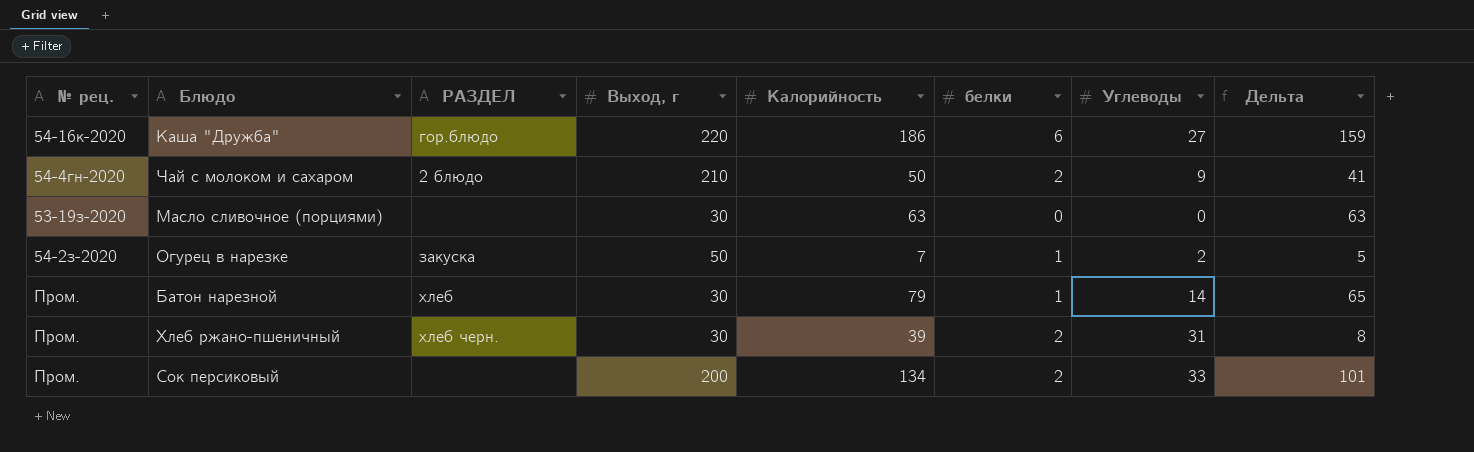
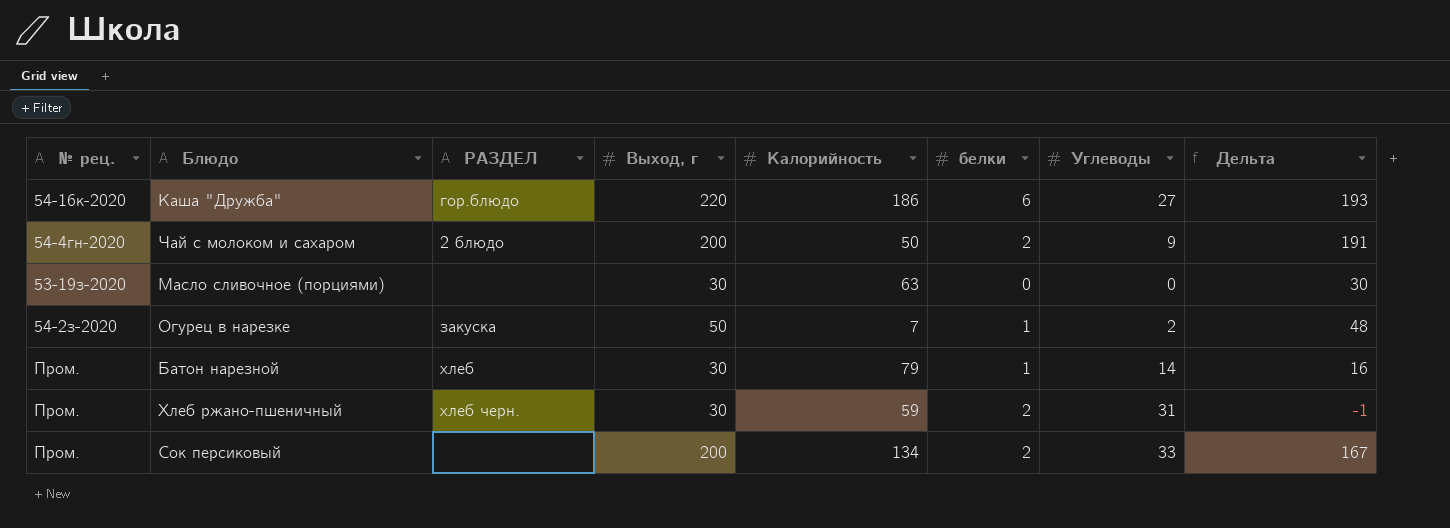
column Дельта | formula: [Калорийность] - [Углеводы] -> [Выход, г] - [Углеводы]
Чай с молоком и сахаром | Выход, г: 210 -> 200
Хлеб ржано-пшеничный | Калорийность: 39 -> 59

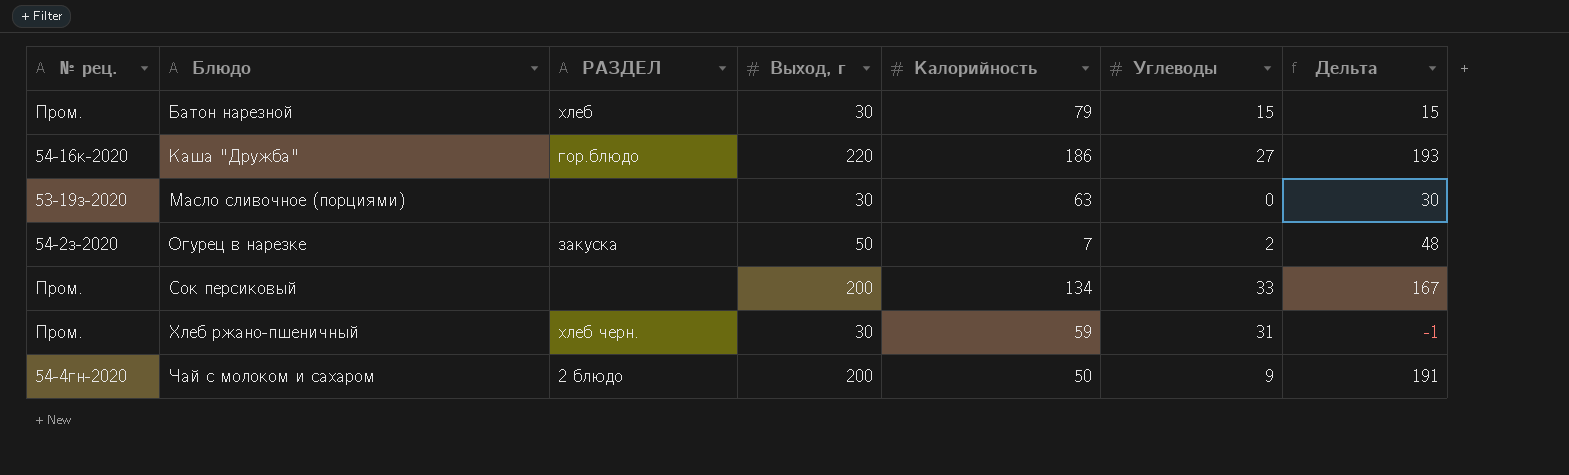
row order: none -> Блюдо ascending
column белки | position: 6 -> none
Батон нарезной | Углеводы: 14 -> 15
Батон нарезной | Дельта: 16 -> 15

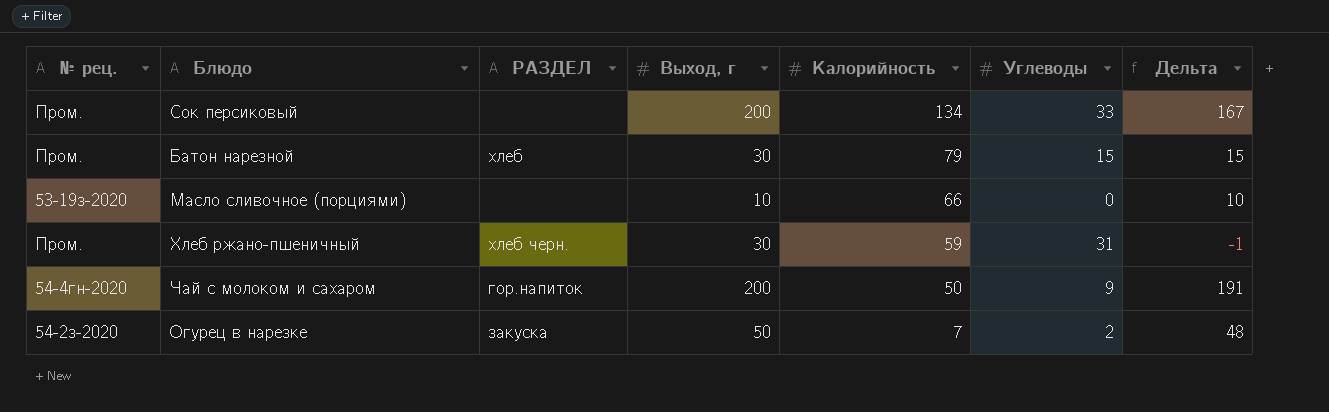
row order: Блюдо ascending -> Калорийность descending
row Каша "Дружба": 54-16к-2020 | гор.блюдо | 220 | 186 | 27 | 193 -> none
Масло сливочное (порциями) | Выход, г: 30 -> 10
Масло сливочное (порциями) | Калорийность: 63 -> 66
Масло сливочное (порциями) | Дельта: 30 -> 10
Чай с молоком и сахаром | РАЗДЕЛ: 2 блюдо -> гор.напиток

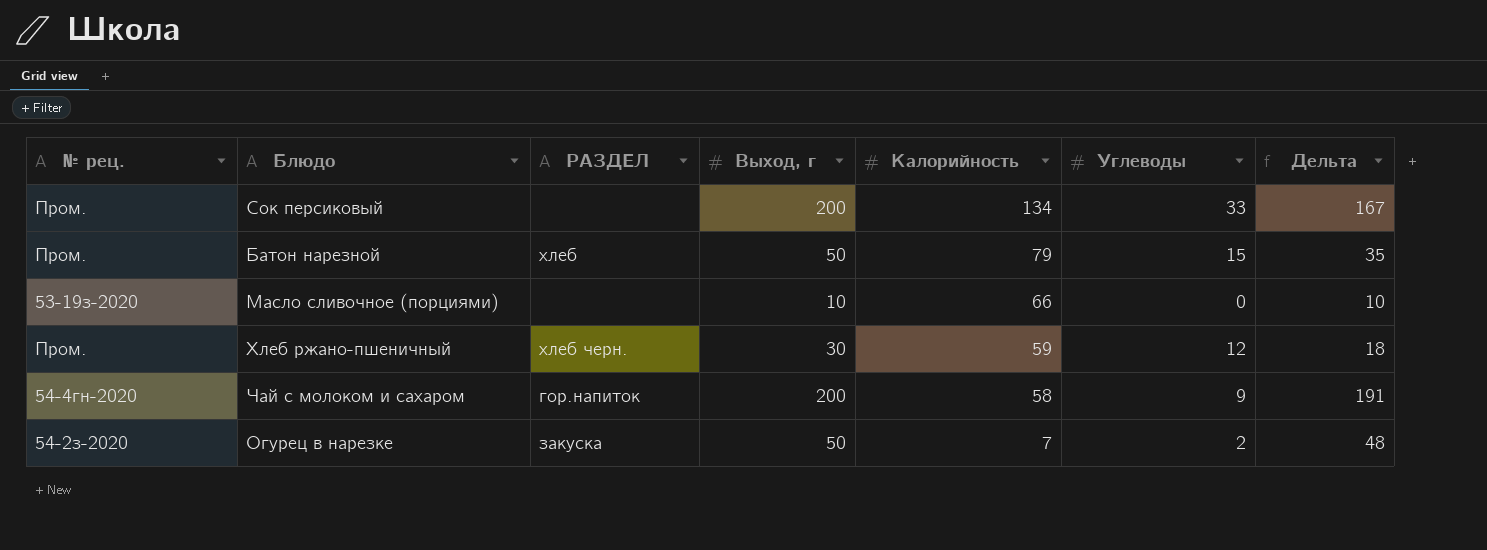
Батон нарезной | Выход, г: 30 -> 50
Батон нарезной | Дельта: 15 -> 35
Хлеб ржано-пшеничный | Углеводы: 31 -> 12
Хлеб ржано-пшеничный | Дельта: -1 -> 18
Чай с молоком и сахаром | Калорийность: 50 -> 58

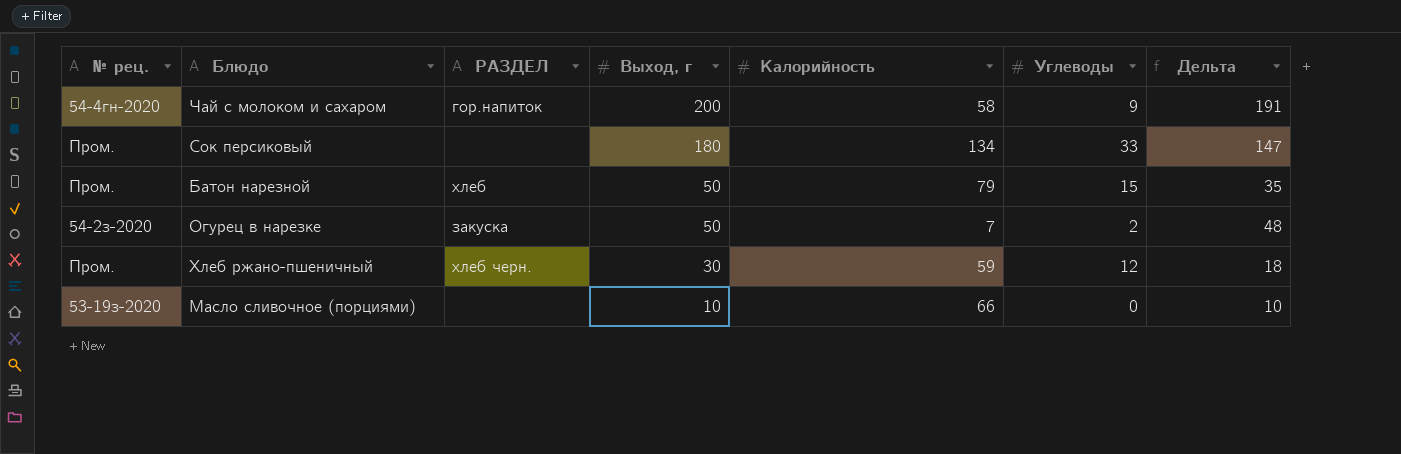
row order: Калорийность descending -> Выход, г descending
Сок персиковый | Выход, г: 200 -> 180
Сок персиковый | Дельта: 167 -> 147

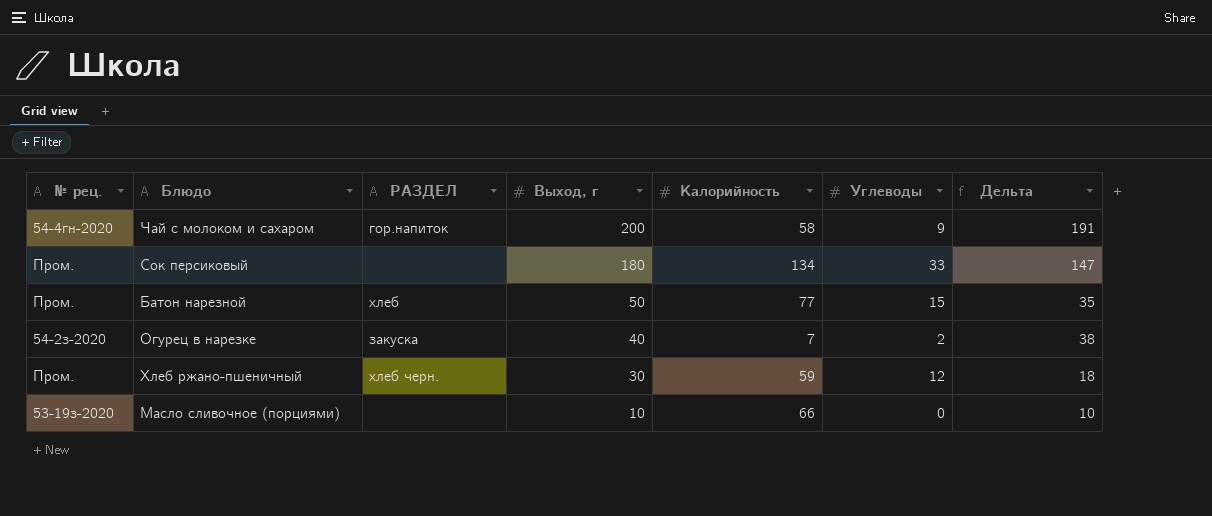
Батон нарезной | Калорийность: 79 -> 77
Огурец в нарезке | Выход, г: 50 -> 40
Огурец в нарезке | Дельта: 48 -> 38

